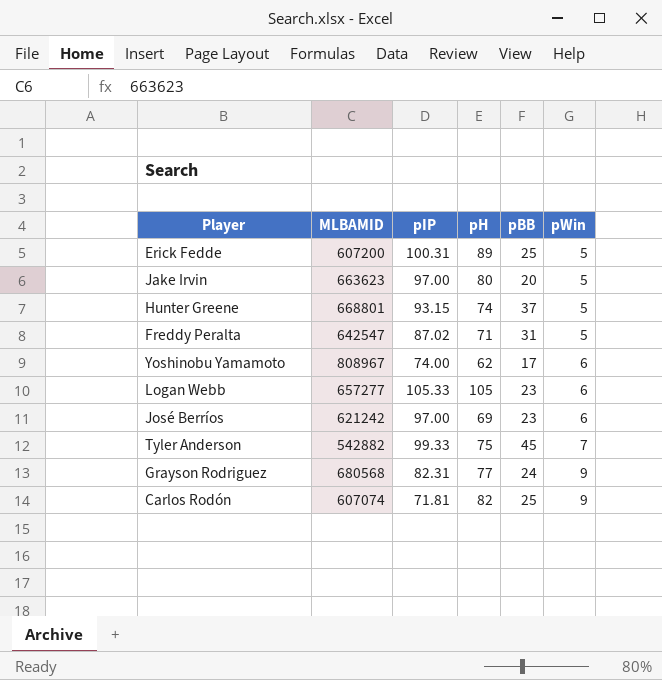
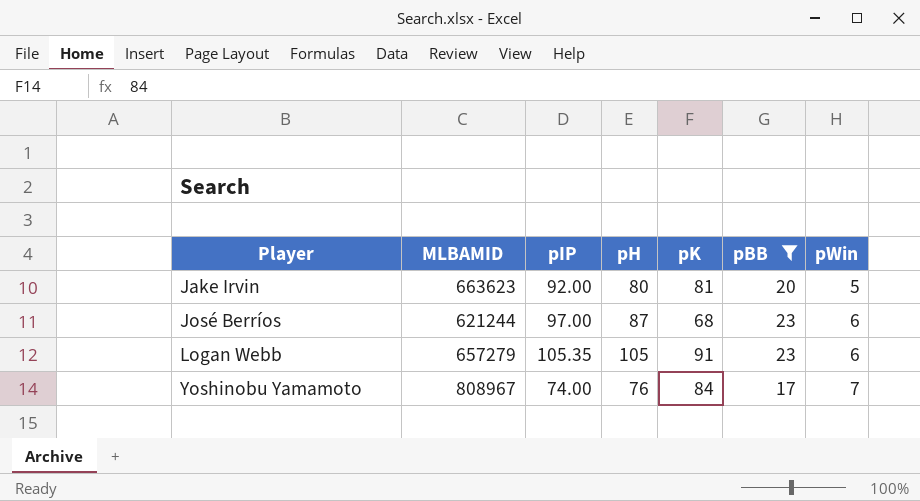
filter: none -> pBB <= 23
row order: pWin ascending -> Player ascending
column pK | position: none -> 5
Jake Irvin | pIP: 97.00 -> 92.00
José Berríos | MLBAMID: 621242 -> 621244
José Berríos | pH: 69 -> 87
Logan Webb | MLBAMID: 657277 -> 657279
Logan Webb | pIP: 105.33 -> 105.35
Yoshinobu Yamamoto | pH: 62 -> 76
Yoshinobu Yamamoto | pWin: 6 -> 7

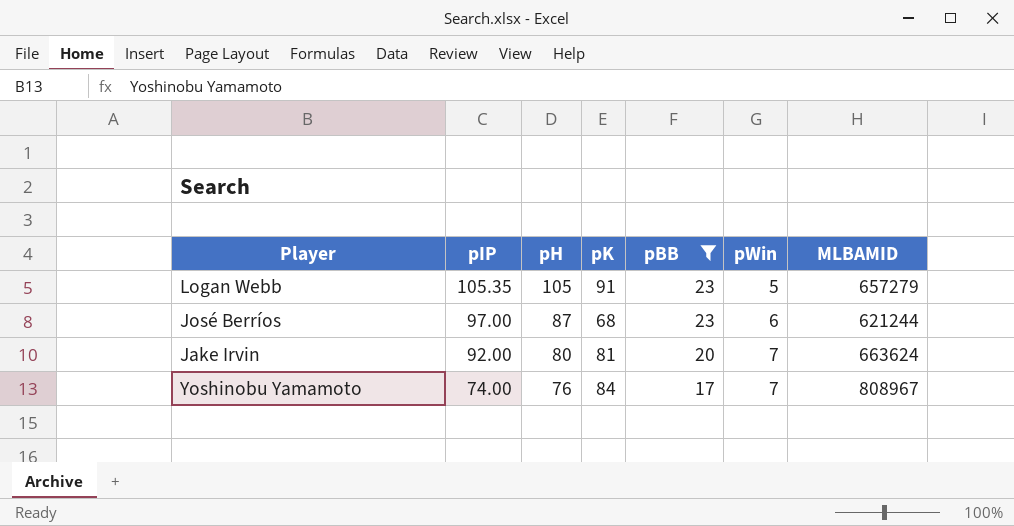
row order: Player ascending -> pIP descending
column MLBAMID | position: 2 -> 7
Logan Webb | pWin: 6 -> 5
Jake Irvin | pWin: 5 -> 7
Jake Irvin | MLBAMID: 663623 -> 663624

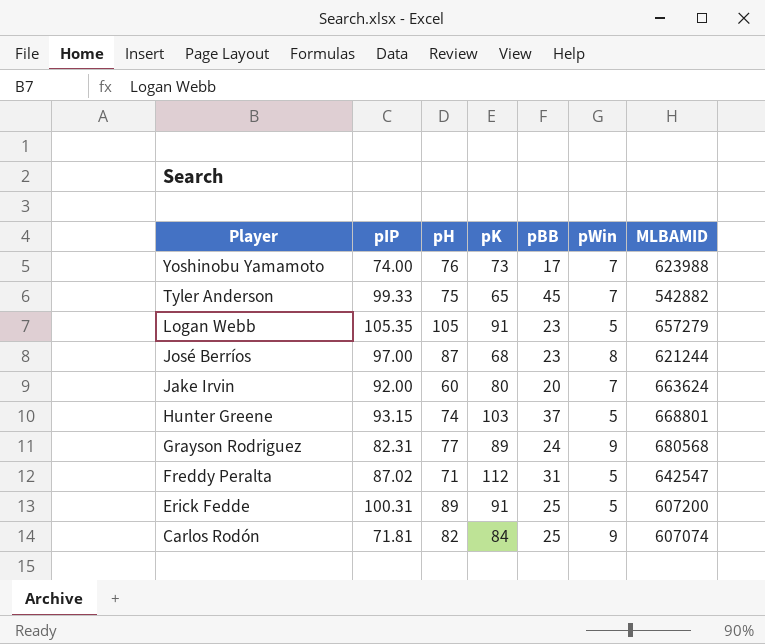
filter: pBB <= 23 -> none
row order: pIP descending -> Player descending
Yoshinobu Yamamoto | pK: 84 -> 73
Yoshinobu Yamamoto | MLBAMID: 808967 -> 623988
José Berríos | pWin: 6 -> 8
Jake Irvin | pH: 80 -> 60
Jake Irvin | pK: 81 -> 80

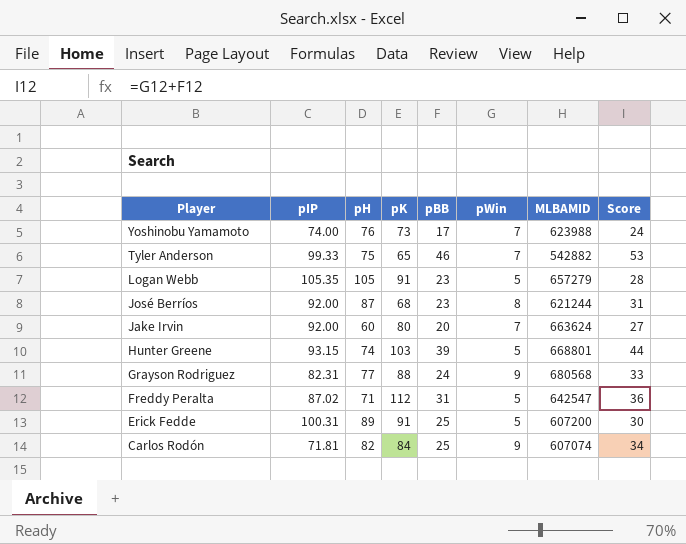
column Score | formula: none -> [pBB] + [pWin]
Tyler Anderson | pBB: 45 -> 46
José Berríos | pIP: 97.00 -> 92.00
Hunter Greene | pBB: 37 -> 39
Grayson Rodriguez | pK: 89 -> 88

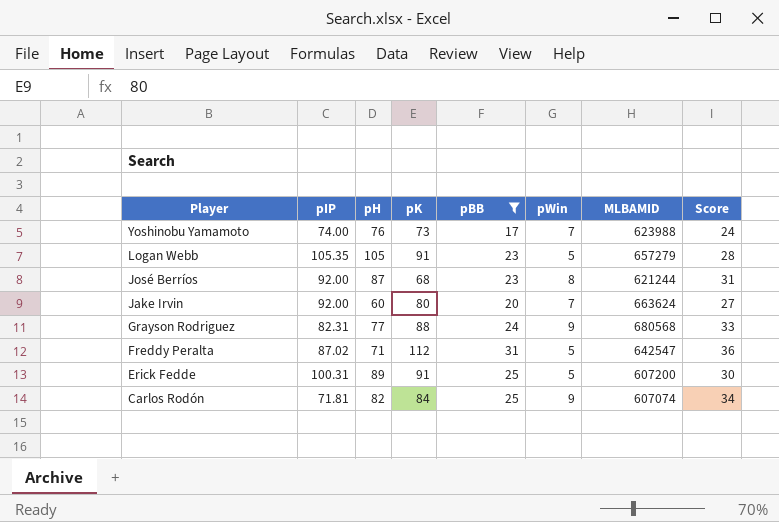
filter: none -> pBB <= 31

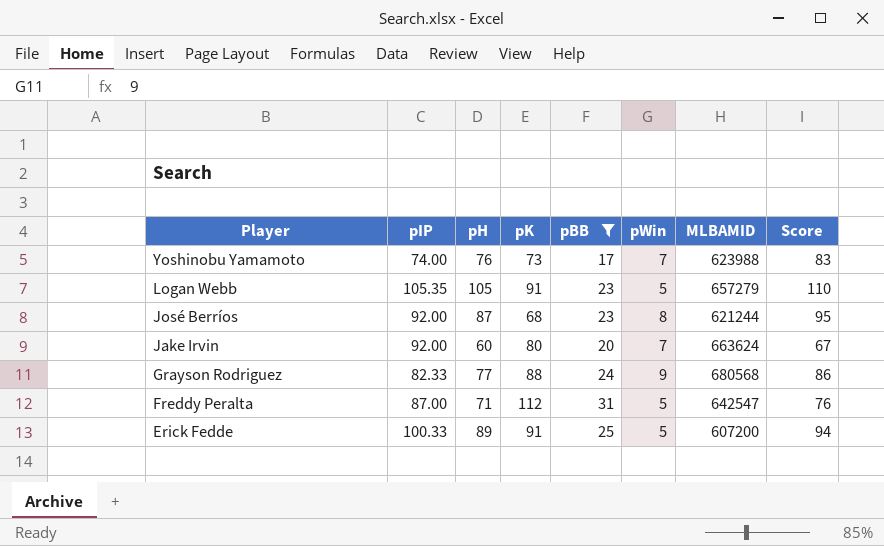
column Score | formula: [pBB] + [pWin] -> [pH] + [pWin]
row Carlos Rodón: 71.81 | 82 | 84 | 25 | 9 | 607074 | 34 -> none
Grayson Rodriguez | pIP: 82.31 -> 82.33
Freddy Peralta | pIP: 87.02 -> 87.00
Erick Fedde | pIP: 100.31 -> 100.33

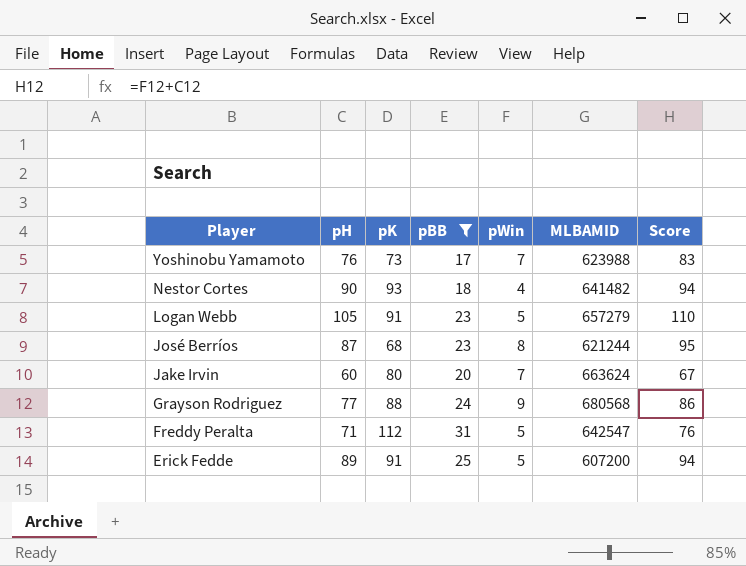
column pIP | position: 2 -> none
row Nestor Cortes: none -> 90 | 93 | 18 | 4 | 641482 | 94

